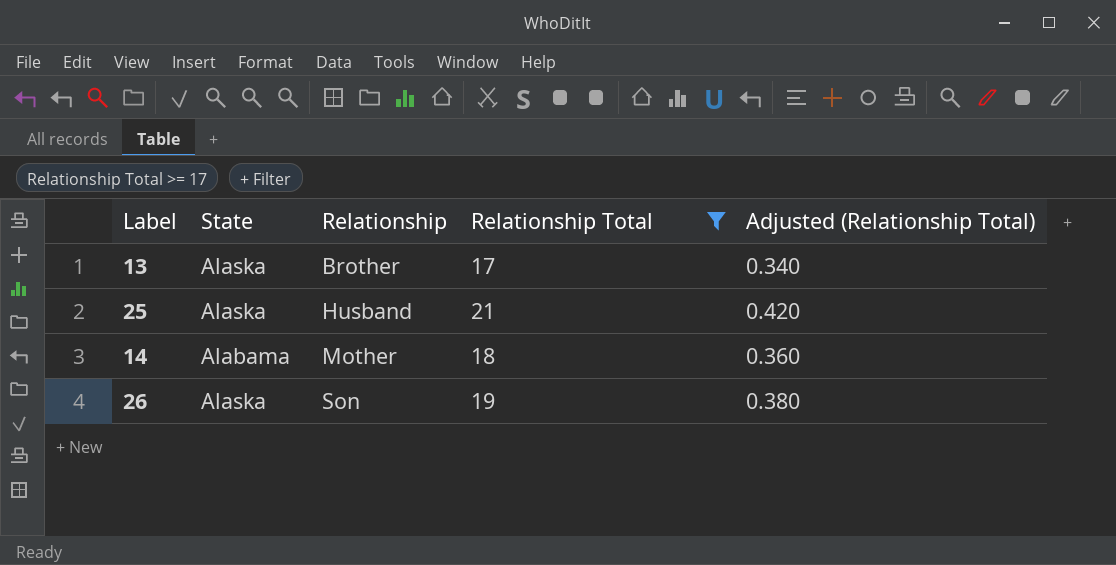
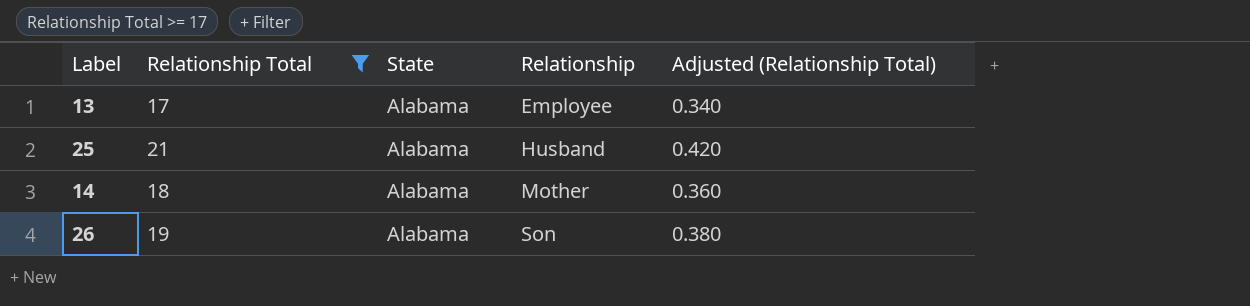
column Relationship Total | position: 4 -> 2
13 | State: Alaska -> Alabama
13 | Relationship: Brother -> Employee
25 | State: Alaska -> Alabama
26 | State: Alaska -> Alabama

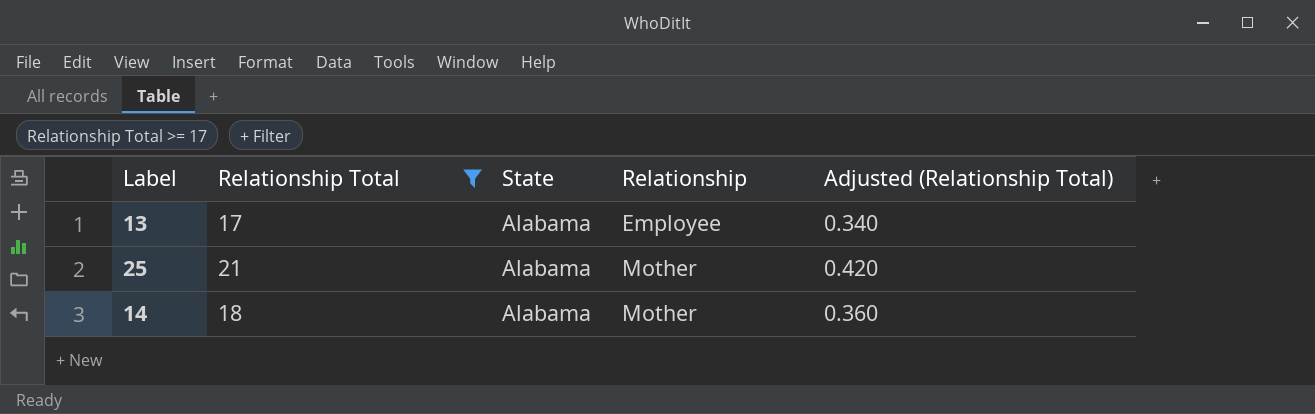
row 26: 19 | Alabama | Son | 0.380 -> none
25 | Relationship: Husband -> Mother

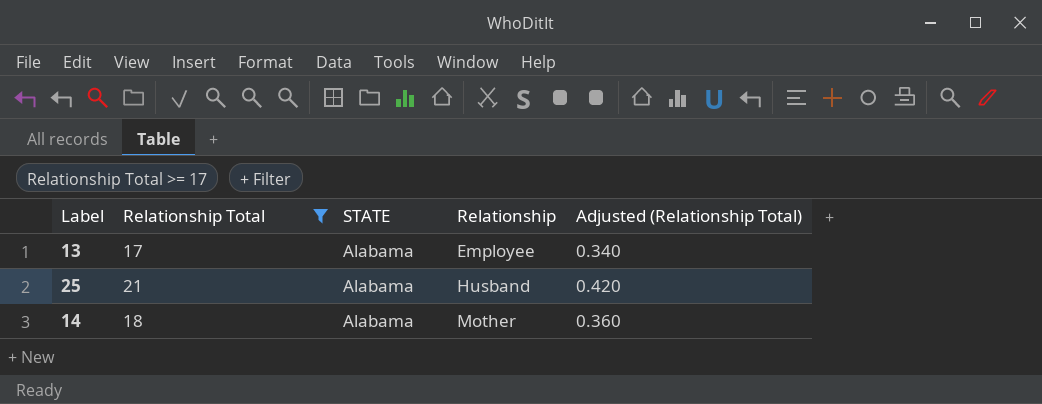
column name: State -> STATE
25 | Relationship: Mother -> Husband

